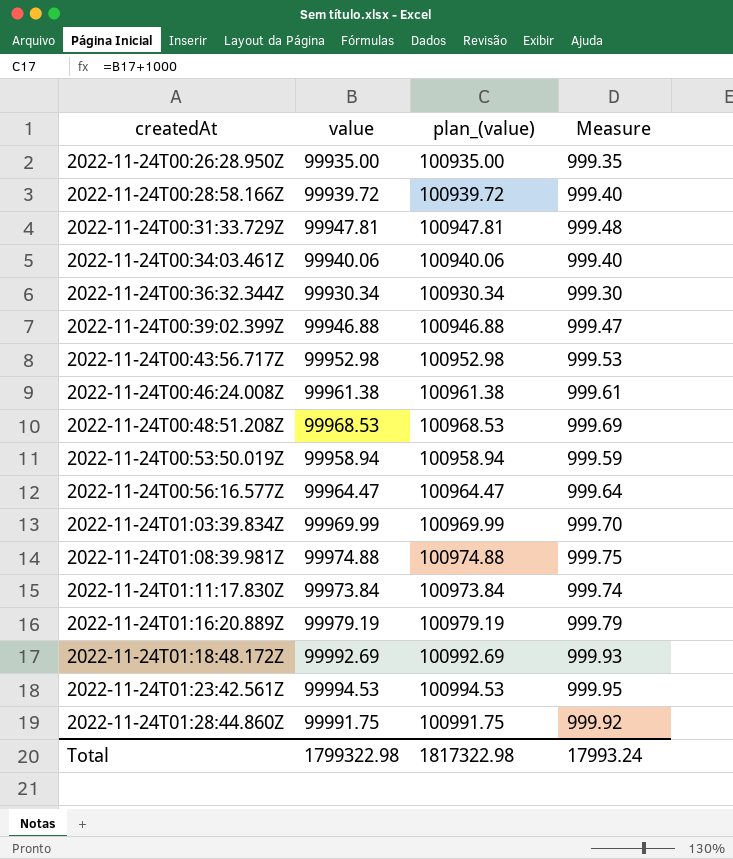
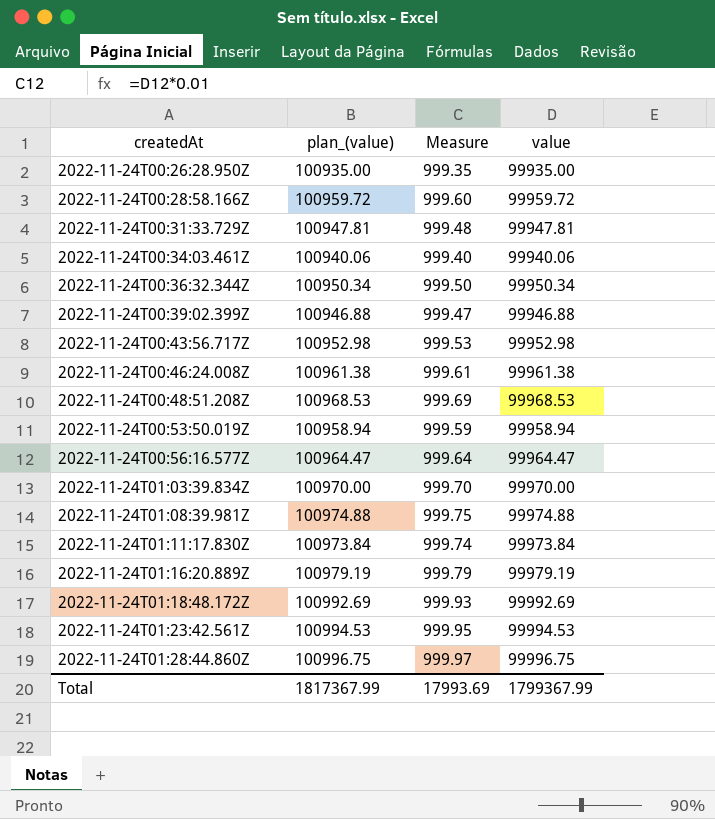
column value | position: 2 -> 4
2022-11-24T00:28:58.166Z | plan_(value): 100939.72 -> 100959.72
2022-11-24T00:28:58.166Z | Measure: 999.40 -> 999.60
2022-11-24T00:28:58.166Z | value: 99939.72 -> 99959.72
2022-11-24T00:36:32.344Z | plan_(value): 100930.34 -> 100950.34
2022-11-24T00:36:32.344Z | Measure: 999.30 -> 999.50
2022-11-24T00:36:32.344Z | value: 99930.34 -> 99950.34
2022-11-24T01:03:39.834Z | plan_(value): 100969.99 -> 100970.00
2022-11-24T01:03:39.834Z | value: 99969.99 -> 99970.00
2022-11-24T01:28:44.860Z | plan_(value): 100991.75 -> 100996.75
2022-11-24T01:28:44.860Z | Measure: 999.92 -> 999.97
2022-11-24T01:28:44.860Z | value: 99991.75 -> 99996.75
Total | plan_(value): 1817322.98 -> 1817367.99
Total | Measure: 17993.24 -> 17993.69
Total | value: 1799322.98 -> 1799367.99

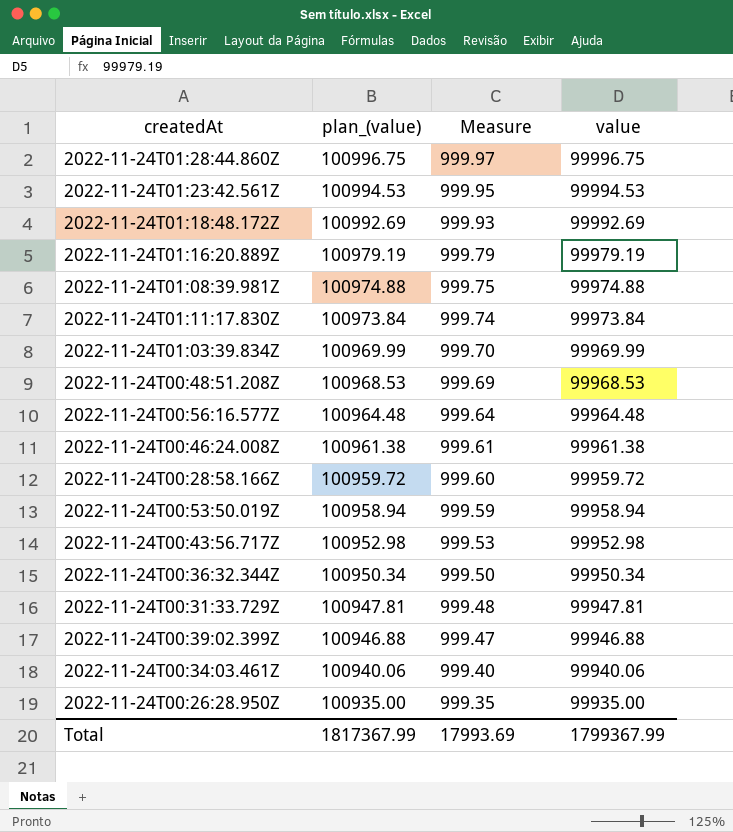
row order: createdAt ascending -> plan_(value) descending
2022-11-24T01:03:39.834Z | plan_(value): 100970.00 -> 100969.99
2022-11-24T01:03:39.834Z | value: 99970.00 -> 99969.99
2022-11-24T00:56:16.577Z | plan_(value): 100964.47 -> 100964.48
2022-11-24T00:56:16.577Z | value: 99964.47 -> 99964.48

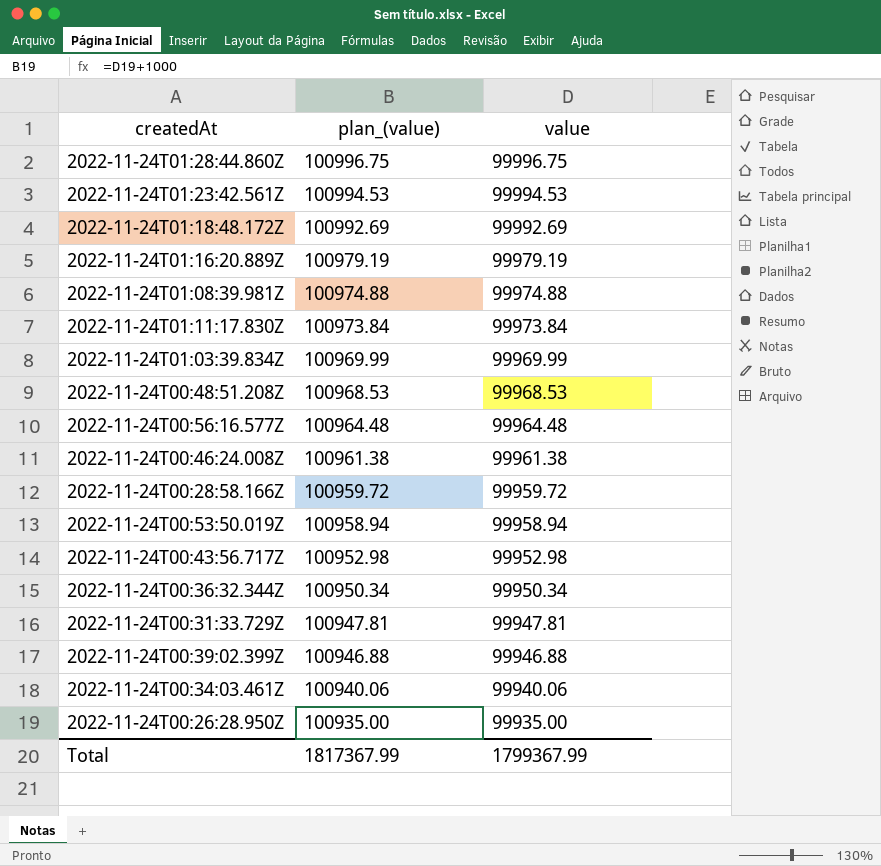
column Measure | formula: [value] * 0.01 -> none

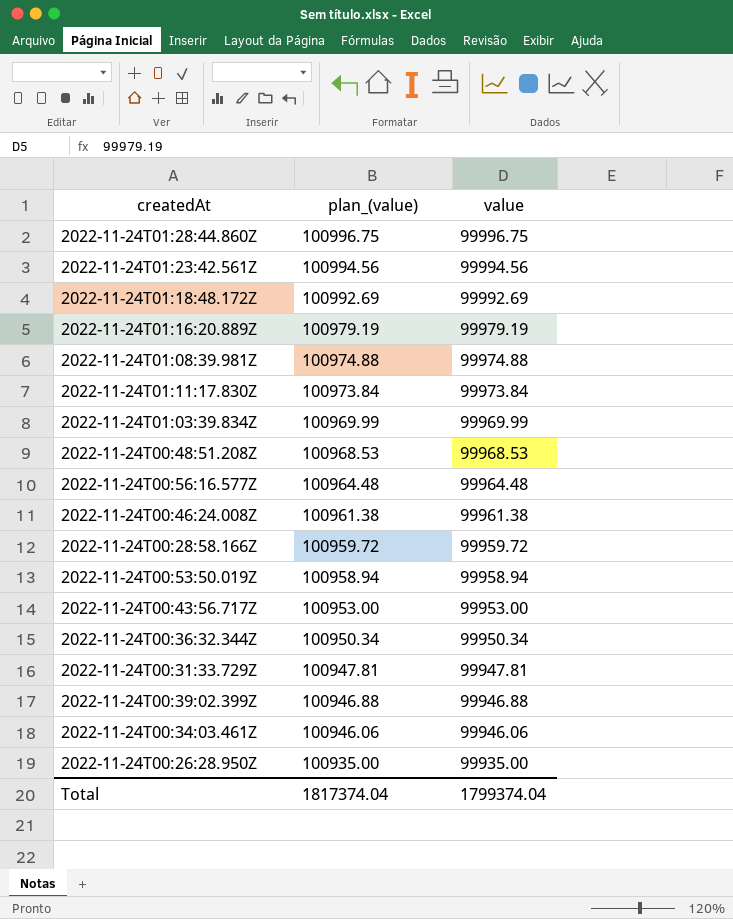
2022-11-24T01:23:42.561Z | plan_(value): 100994.53 -> 100994.56
2022-11-24T01:23:42.561Z | value: 99994.53 -> 99994.56
2022-11-24T00:43:56.717Z | plan_(value): 100952.98 -> 100953.00
2022-11-24T00:43:56.717Z | value: 99952.98 -> 99953.00
2022-11-24T00:34:03.461Z | plan_(value): 100940.06 -> 100946.06
2022-11-24T00:34:03.461Z | value: 99940.06 -> 99946.06
Total | plan_(value): 1817367.99 -> 1817374.04
Total | value: 1799367.99 -> 1799374.04

